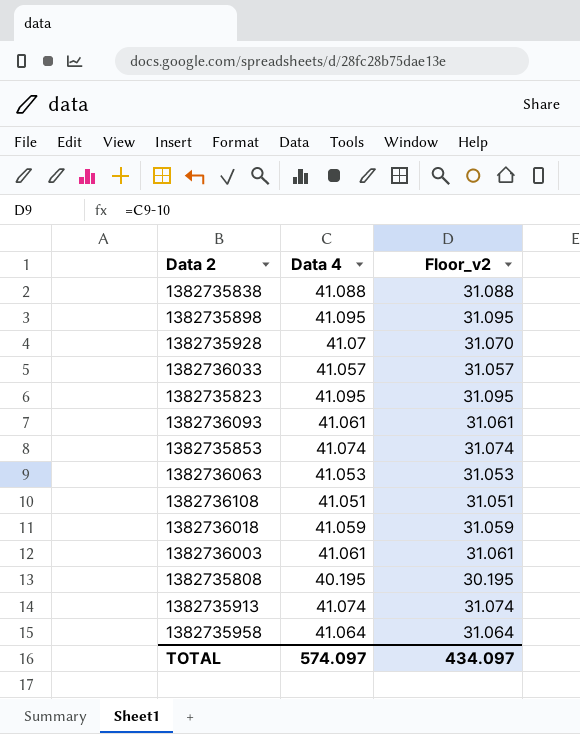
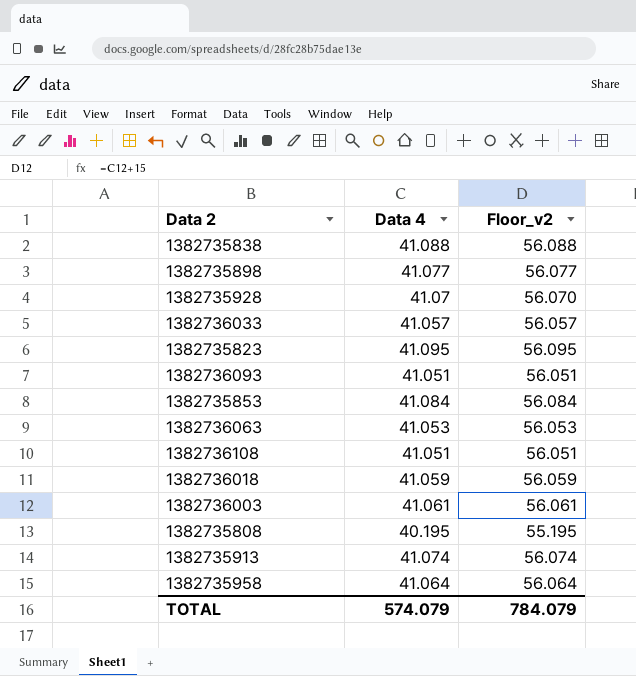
column Floor_v2 | formula: [Data 4] - 10 -> [Data 4] + 15
1382735898 | Data 4: 41.095 -> 41.077
1382736093 | Data 4: 41.061 -> 41.051
1382735853 | Data 4: 41.074 -> 41.084
TOTAL | Data 4: 574.097 -> 574.079
TOTAL | Floor_v2: 434.097 -> 784.079

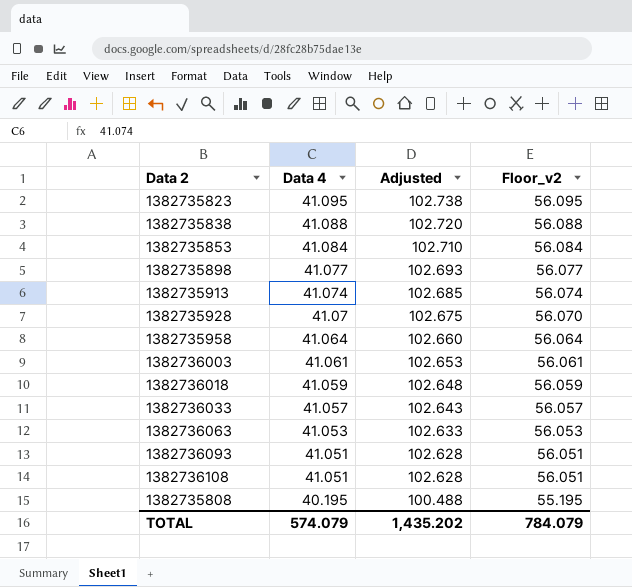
row order: none -> Data 4 descending
column Adjusted | formula: none -> [Data 4] * 2.5

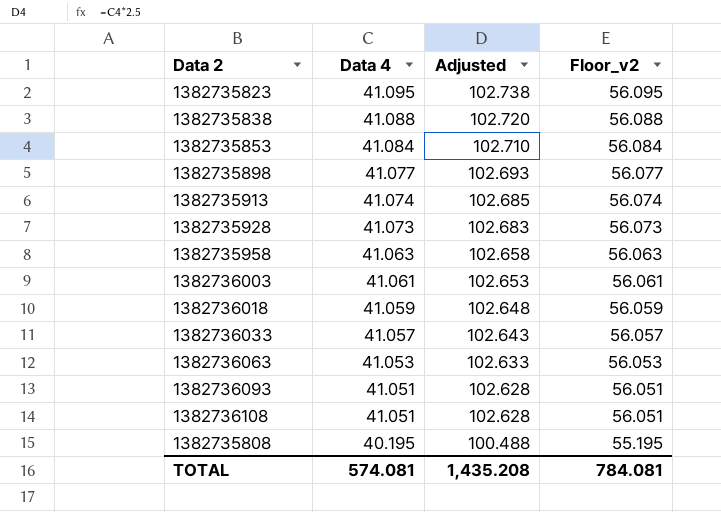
1382735928 | Data 4: 41.07 -> 41.073
1382735928 | Adjusted: 102.675 -> 102.683
1382735928 | Floor_v2: 56.070 -> 56.073
1382735958 | Data 4: 41.064 -> 41.063
1382735958 | Adjusted: 102.660 -> 102.658
1382735958 | Floor_v2: 56.064 -> 56.063
TOTAL | Data 4: 574.079 -> 574.081
TOTAL | Adjusted: 1,435.202 -> 1,435.208
TOTAL | Floor_v2: 784.079 -> 784.081

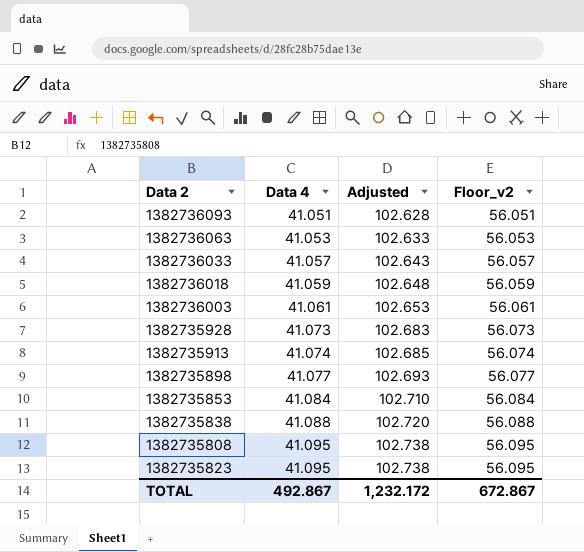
row order: Data 4 descending -> Data 4 ascending
row 1382735958: 41.063 | 102.658 | 56.063 -> none
row 1382736108: 41.051 | 102.628 | 56.051 -> none
1382735808 | Data 4: 40.195 -> 41.095
1382735808 | Adjusted: 100.488 -> 102.738
1382735808 | Floor_v2: 55.195 -> 56.095
TOTAL | Data 4: 574.081 -> 492.867
TOTAL | Adjusted: 1,435.208 -> 1,232.172
TOTAL | Floor_v2: 784.081 -> 672.867

